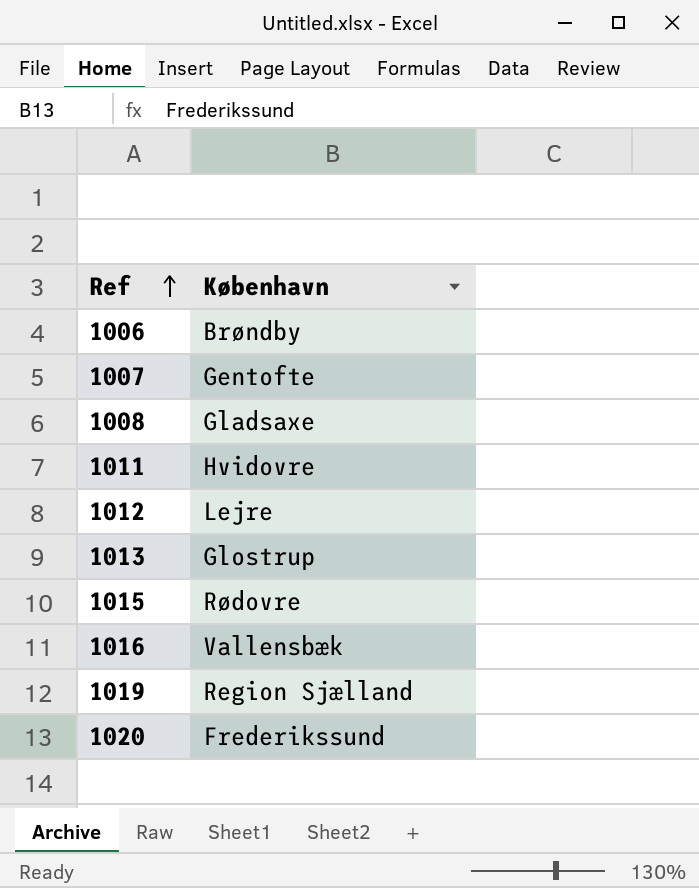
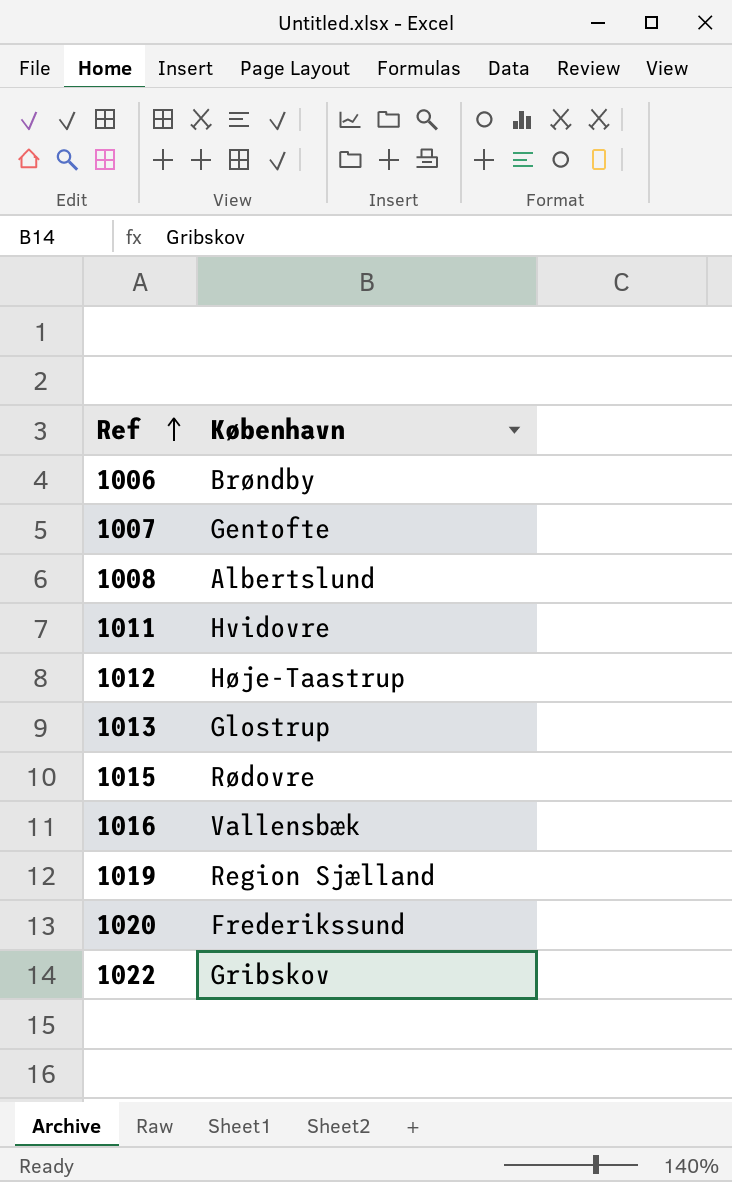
1008 | København: Gladsaxe -> Albertslund
1012 | København: Lejre -> Høje-Taastrup
row 1022: none -> Gribskov

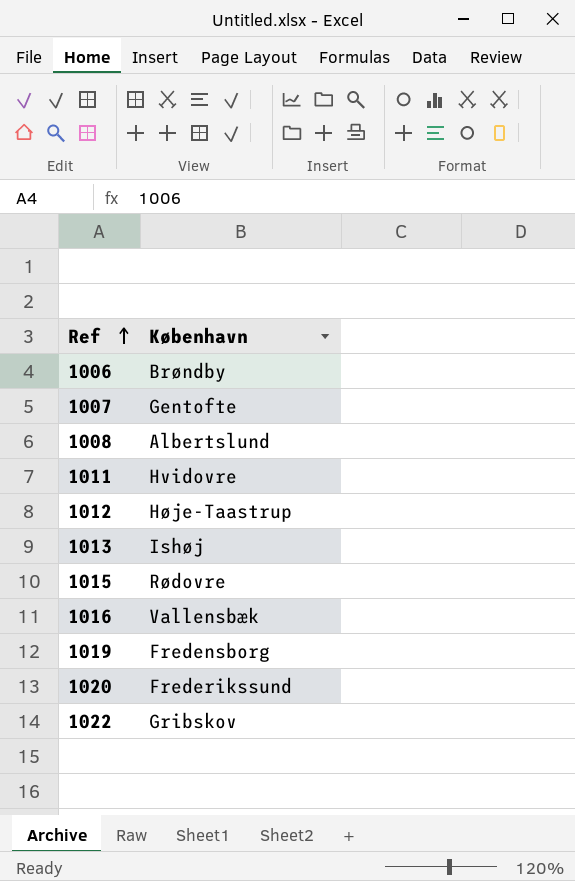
1013 | København: Glostrup -> Ishøj
1019 | København: Region Sjælland -> Fredensborg

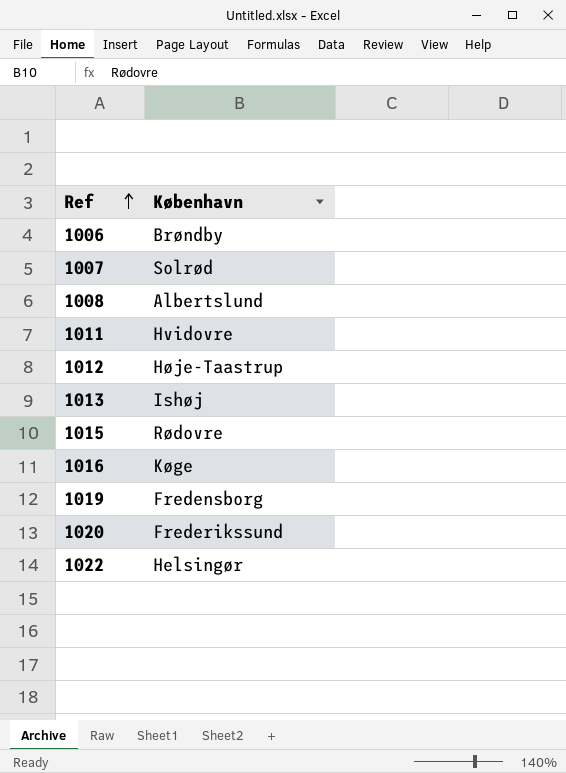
1007 | København: Gentofte -> Solrød
1016 | København: Vallensbæk -> Køge
1022 | København: Gribskov -> Helsingør

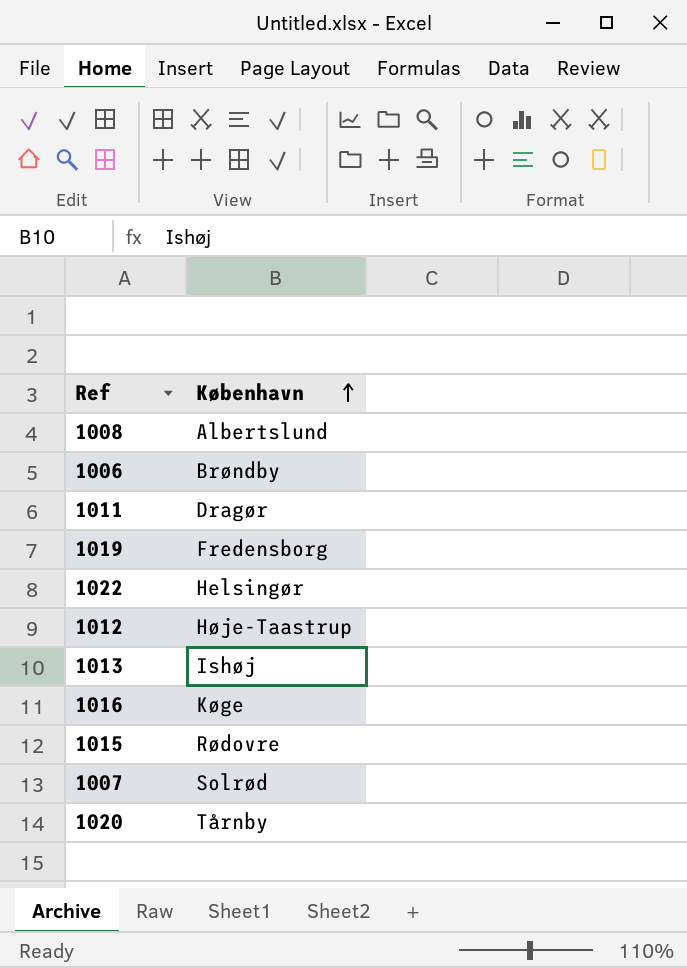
row order: Ref ascending -> København ascending
1011 | København: Hvidovre -> Dragør
1020 | København: Frederikssund -> Tårnby

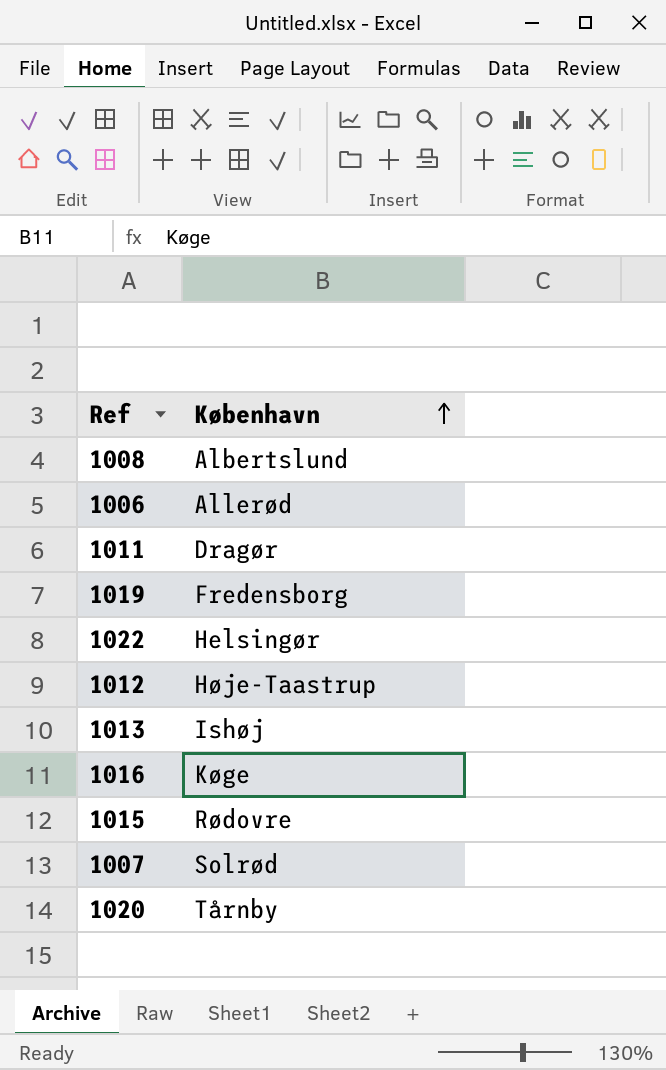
1006 | København: Brøndby -> Allerød

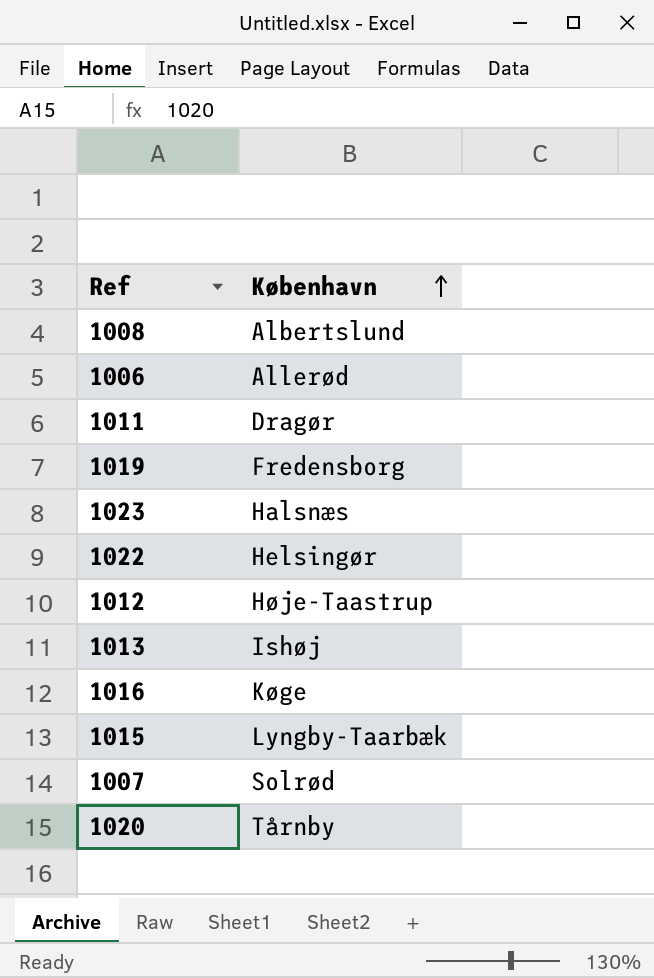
row 1023: none -> Halsnæs
1015 | København: Rødovre -> Lyngby-Taarbæk

